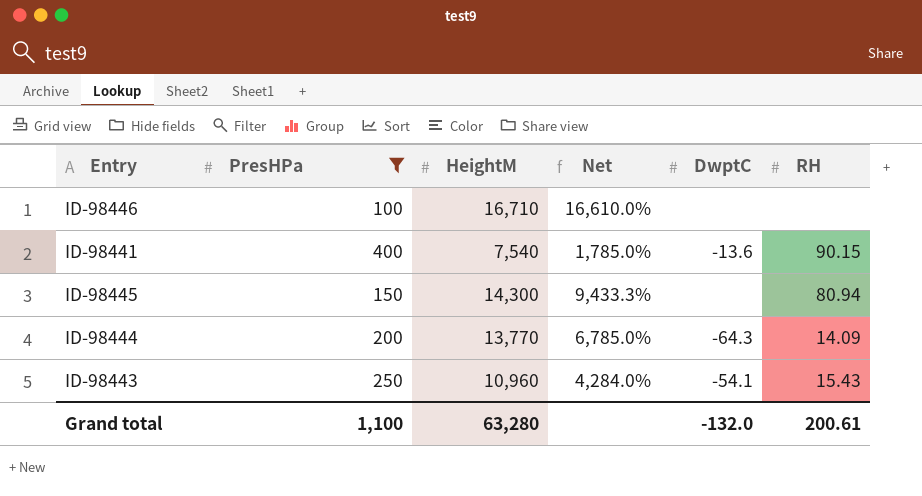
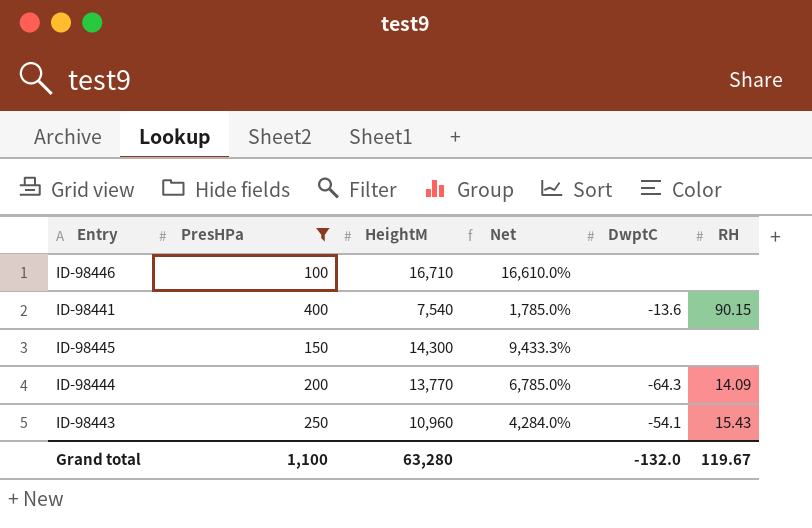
ID-98445 | RH: 80.94 -> none
Grand total | RH: 200.61 -> 119.67

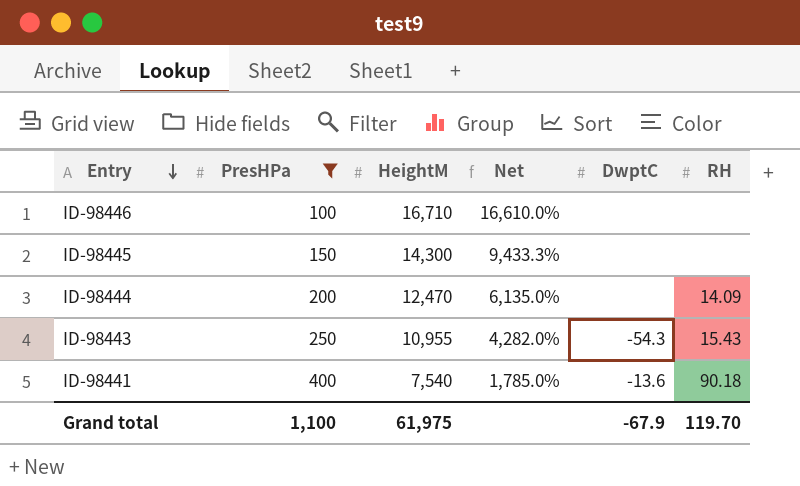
row order: none -> Entry descending
ID-98444 | HeightM: 13,770 -> 12,470
ID-98444 | Net: 6,785.0% -> 6,135.0%
ID-98444 | DwptC: -64.3 -> none
ID-98443 | HeightM: 10,960 -> 10,955
ID-98443 | Net: 4,284.0% -> 4,282.0%
ID-98443 | DwptC: -54.1 -> -54.3
ID-98441 | RH: 90.15 -> 90.18
Grand total | HeightM: 63,280 -> 61,975
Grand total | DwptC: -132.0 -> -67.9
Grand total | RH: 119.67 -> 119.70

